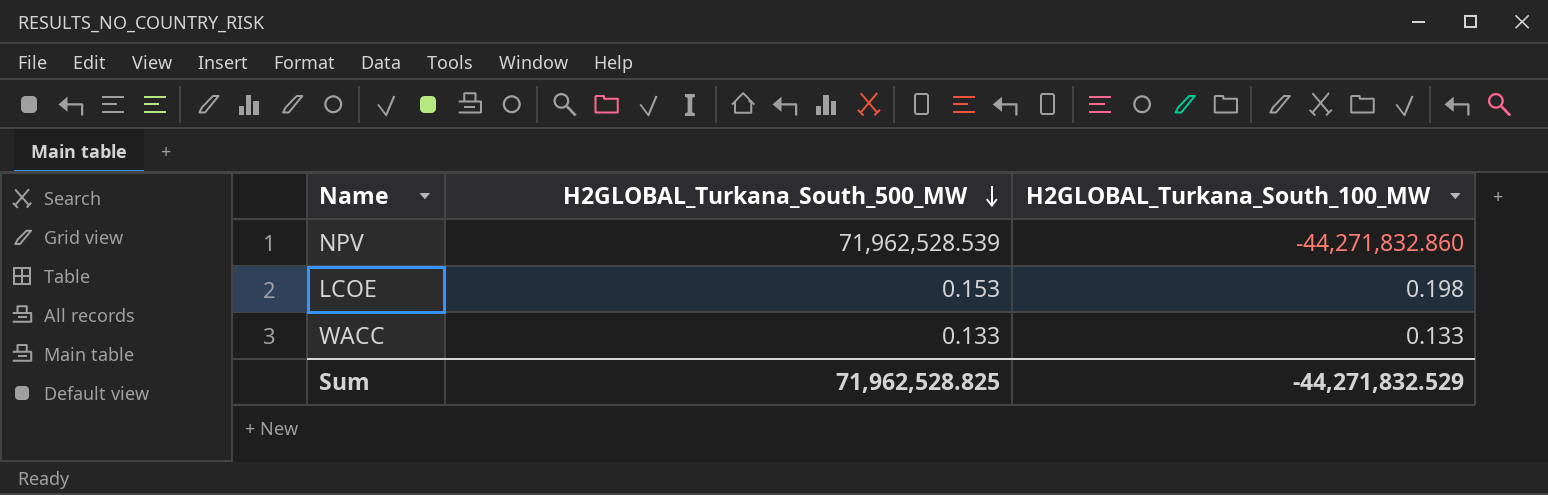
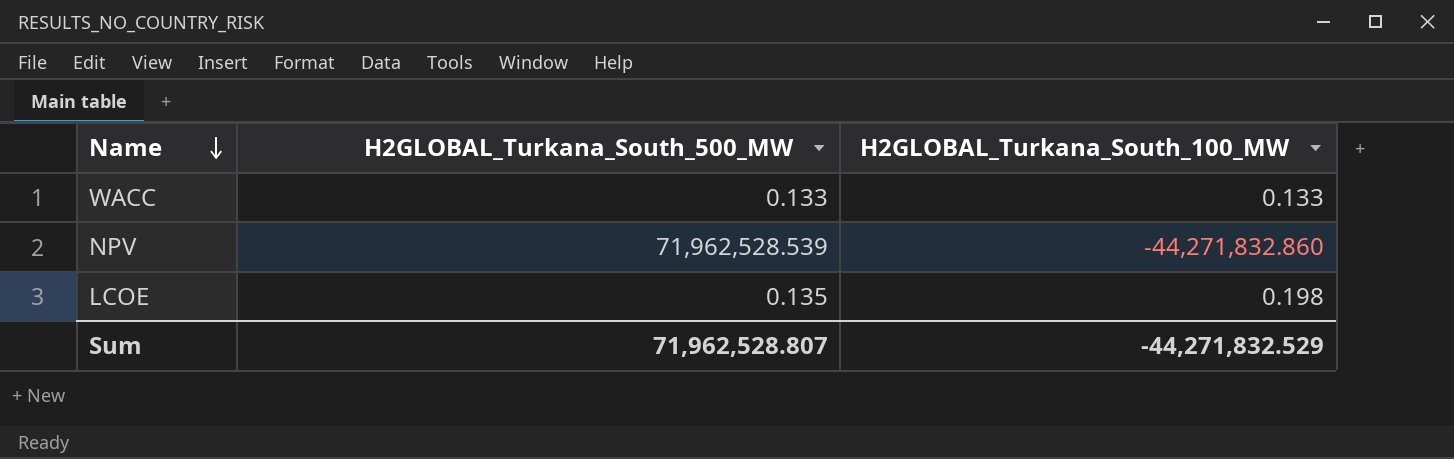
row order: H2GLOBAL_Turkana_South_500_MW descending -> Name descending
LCOE | H2GLOBAL_Turkana_South_500_MW: 0.153 -> 0.135
Sum | H2GLOBAL_Turkana_South_500_MW: 71,962,528.825 -> 71,962,528.807

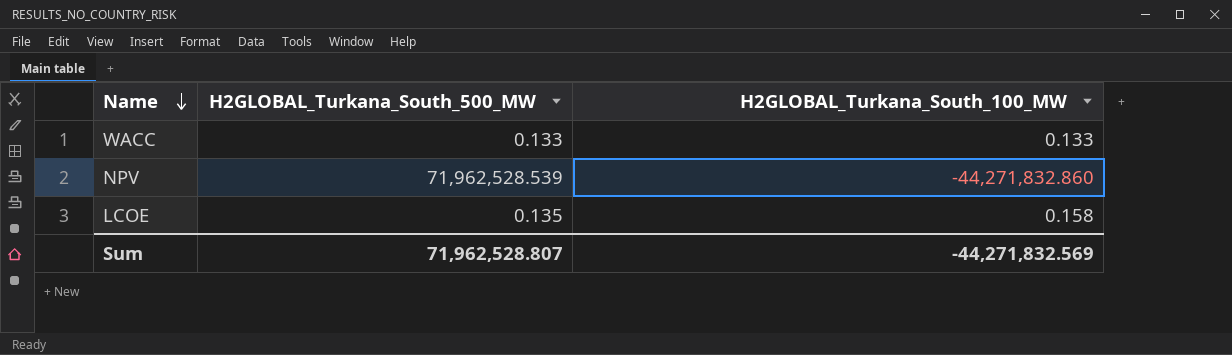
LCOE | H2GLOBAL_Turkana_South_100_MW: 0.198 -> 0.158
Sum | H2GLOBAL_Turkana_South_100_MW: -44,271,832.529 -> -44,271,832.569

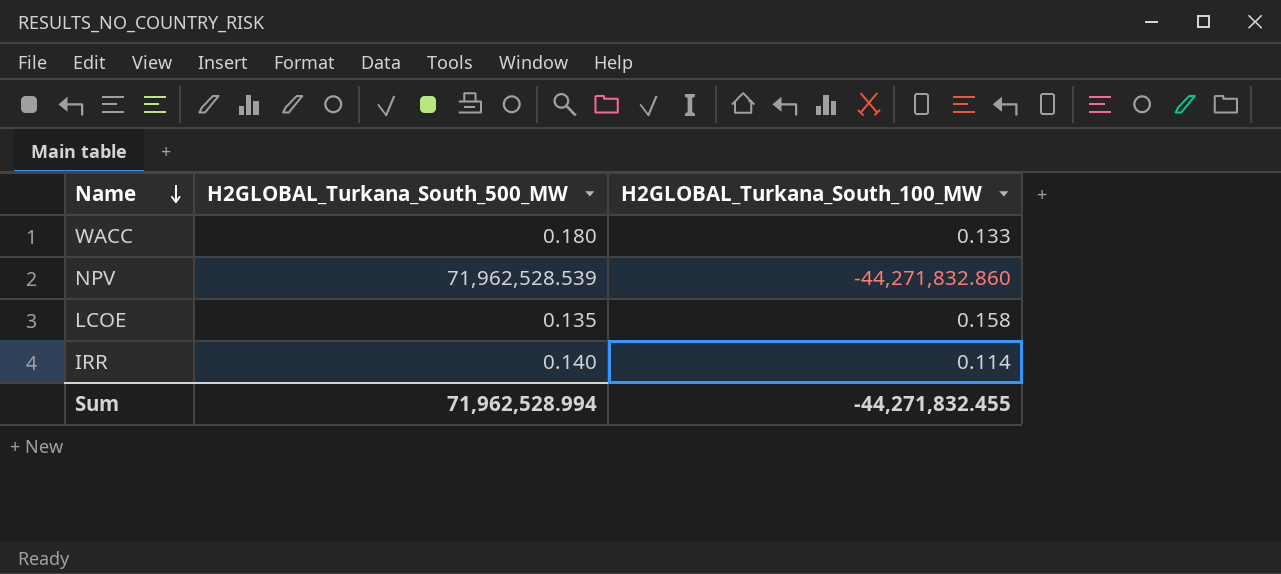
WACC | H2GLOBAL_Turkana_South_500_MW: 0.133 -> 0.180
row IRR: none -> 0.140 | 0.114
Sum | H2GLOBAL_Turkana_South_500_MW: 71,962,528.807 -> 71,962,528.994
Sum | H2GLOBAL_Turkana_South_100_MW: -44,271,832.569 -> -44,271,832.455

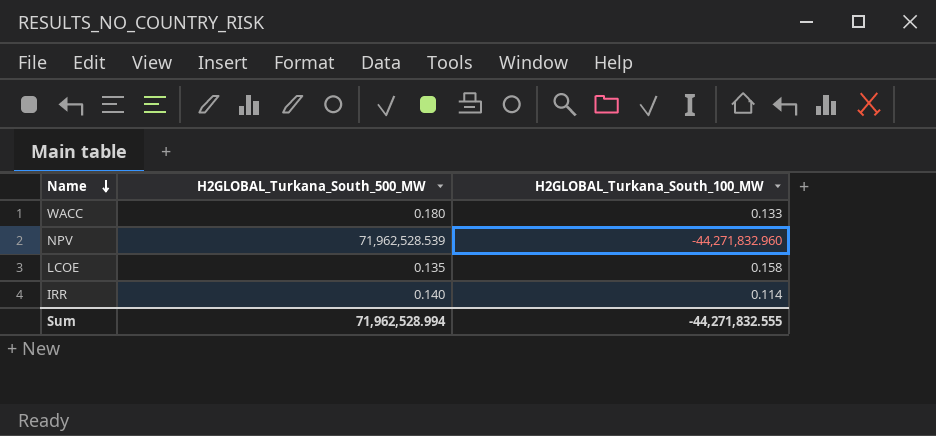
NPV | H2GLOBAL_Turkana_South_100_MW: -44,271,832.860 -> -44,271,832.960
Sum | H2GLOBAL_Turkana_South_100_MW: -44,271,832.455 -> -44,271,832.555

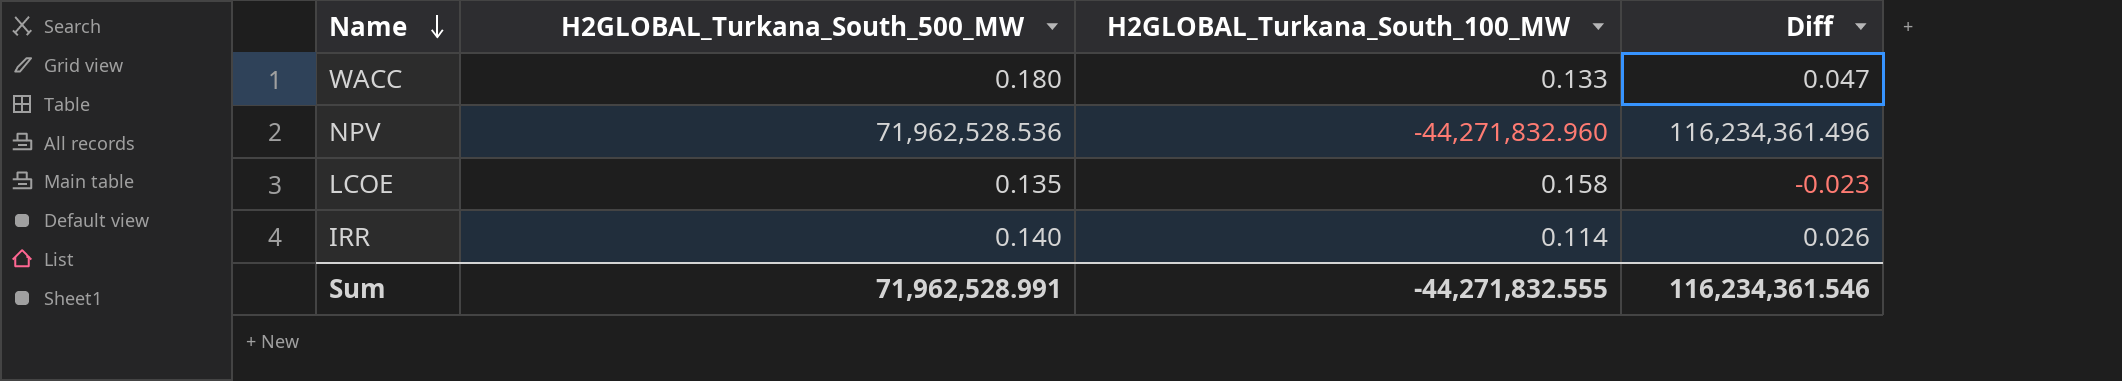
column Diff | formula: none -> [H2GLOBAL_Turkana_South_500_MW] - [H2GLOBAL_Turkana_South_100_MW]
NPV | H2GLOBAL_Turkana_South_500_MW: 71,962,528.539 -> 71,962,528.536
Sum | H2GLOBAL_Turkana_South_500_MW: 71,962,528.994 -> 71,962,528.991

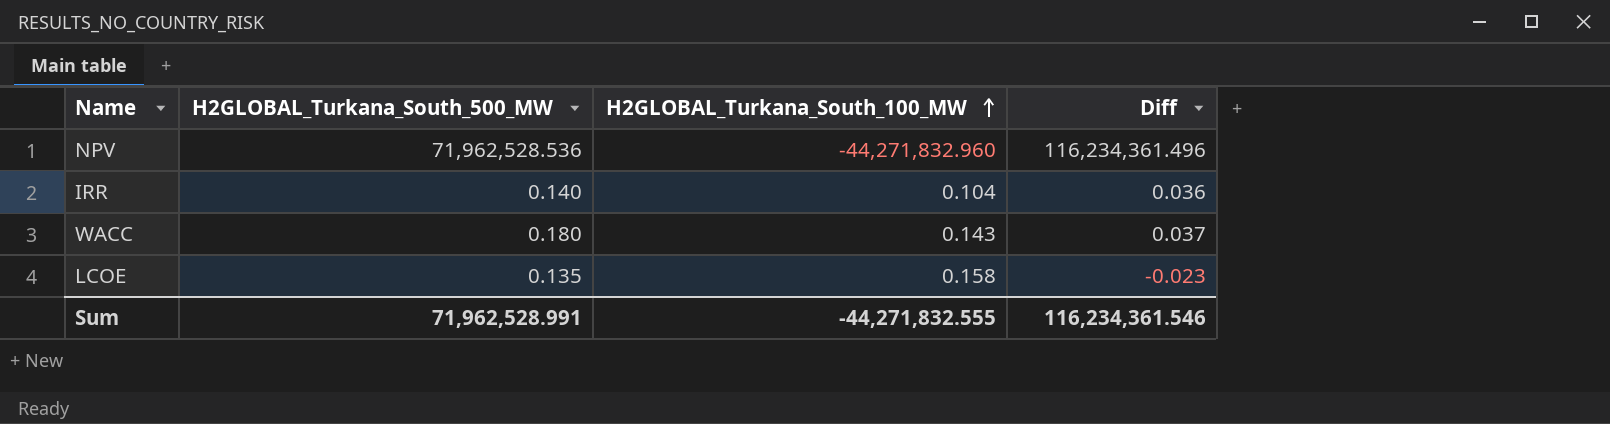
row order: Name descending -> H2GLOBAL_Turkana_South_100_MW ascending
IRR | H2GLOBAL_Turkana_South_100_MW: 0.114 -> 0.104
IRR | Diff: 0.026 -> 0.036
WACC | H2GLOBAL_Turkana_South_100_MW: 0.133 -> 0.143
WACC | Diff: 0.047 -> 0.037

